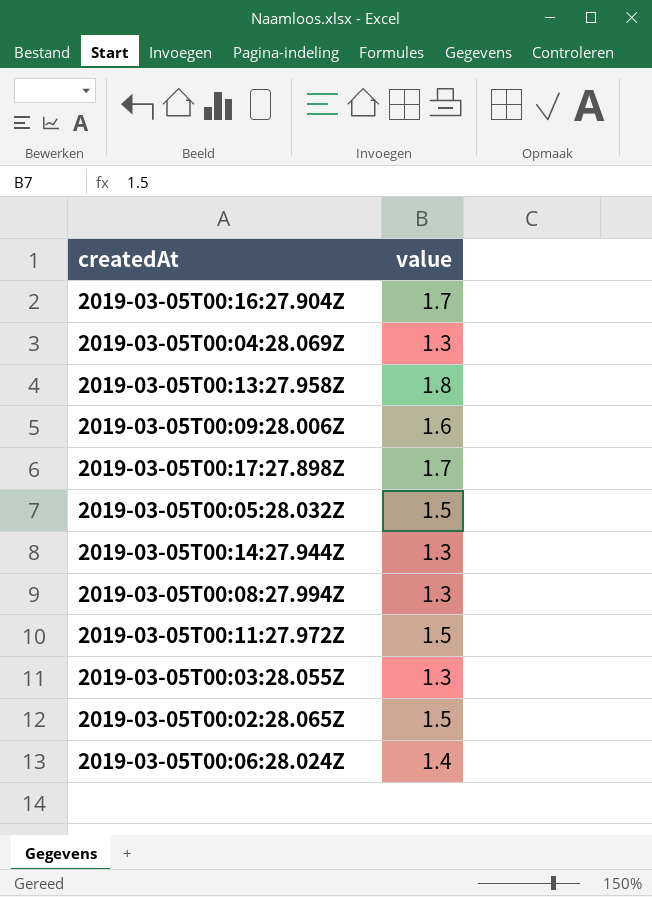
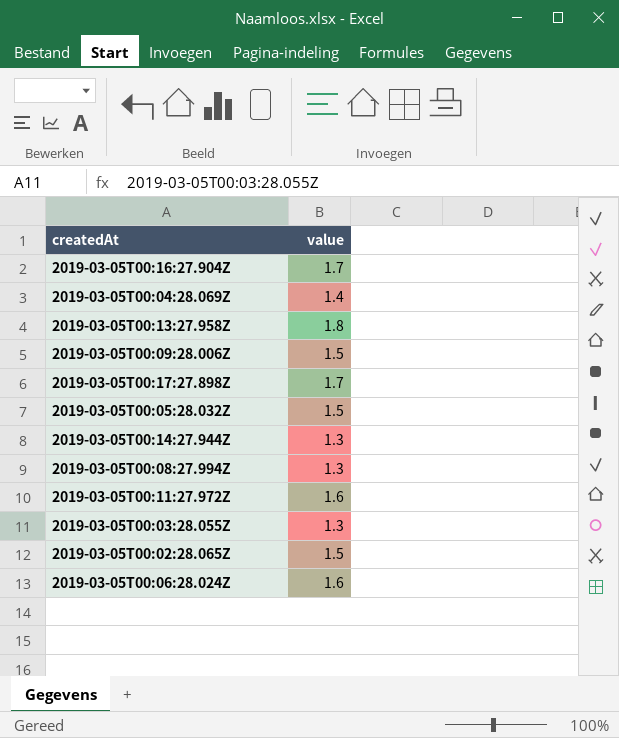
2019-03-05T00:04:28.069Z | value: 1.3 -> 1.4
2019-03-05T00:09:28.006Z | value: 1.6 -> 1.5
2019-03-05T00:11:27.972Z | value: 1.5 -> 1.6
2019-03-05T00:06:28.024Z | value: 1.4 -> 1.6

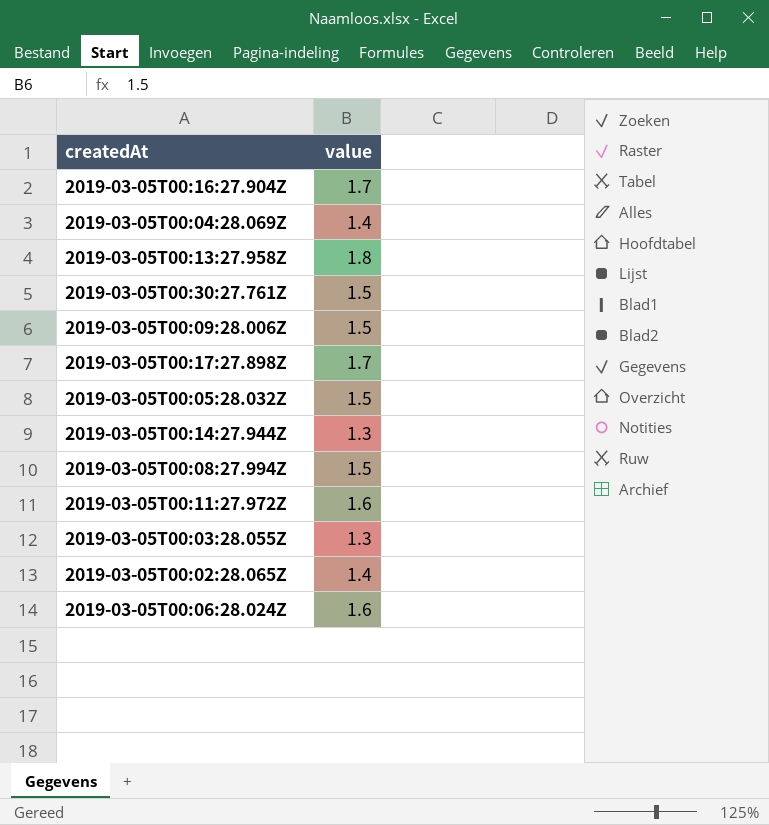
row 2019-03-05T00:30:27.761Z: none -> 1.5
2019-03-05T00:08:27.994Z | value: 1.3 -> 1.5
2019-03-05T00:02:28.065Z | value: 1.5 -> 1.4

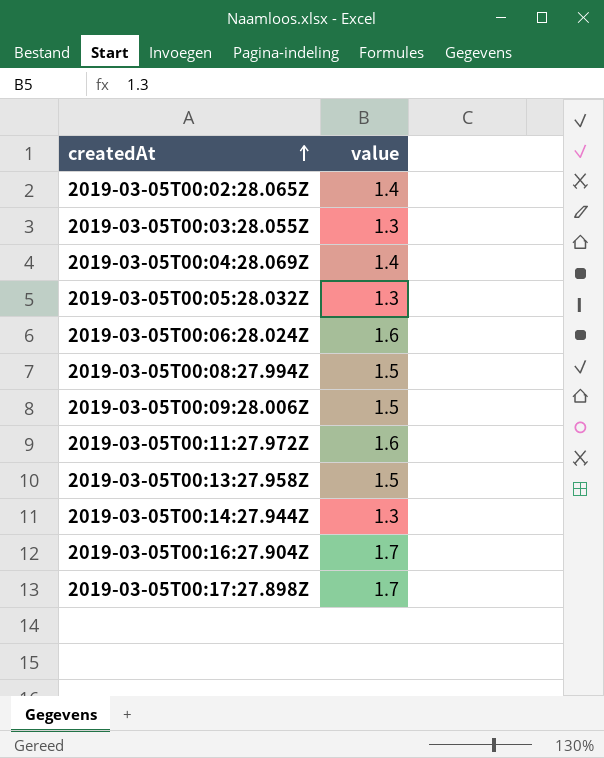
row order: none -> createdAt ascending
row 2019-03-05T00:30:27.761Z: 1.5 -> none
2019-03-05T00:05:28.032Z | value: 1.5 -> 1.3
2019-03-05T00:13:27.958Z | value: 1.8 -> 1.5

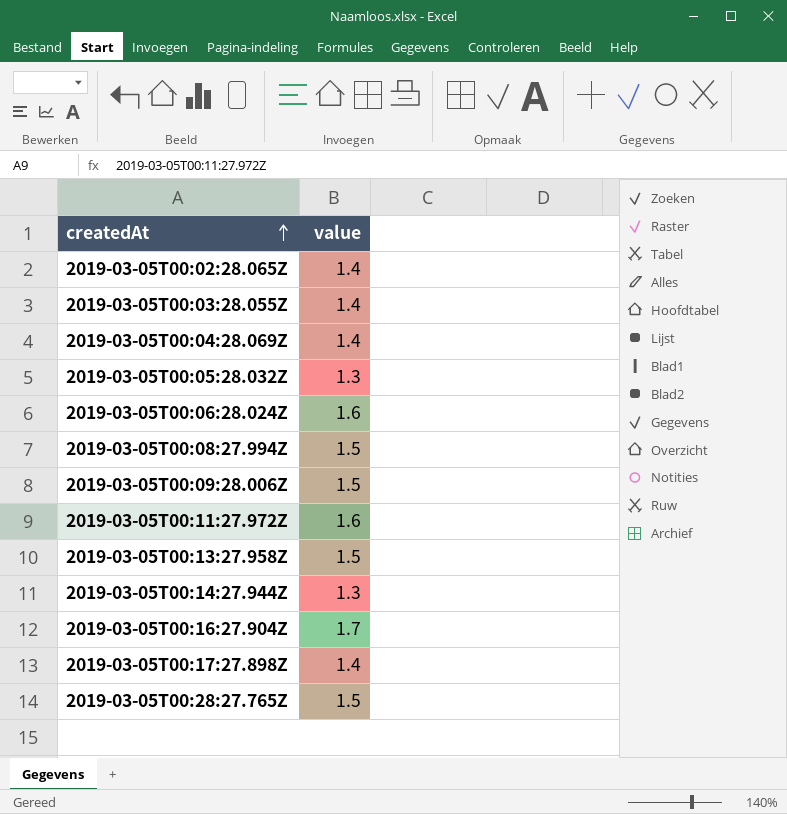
2019-03-05T00:03:28.055Z | value: 1.3 -> 1.4
2019-03-05T00:17:27.898Z | value: 1.7 -> 1.4
row 2019-03-05T00:28:27.765Z: none -> 1.5

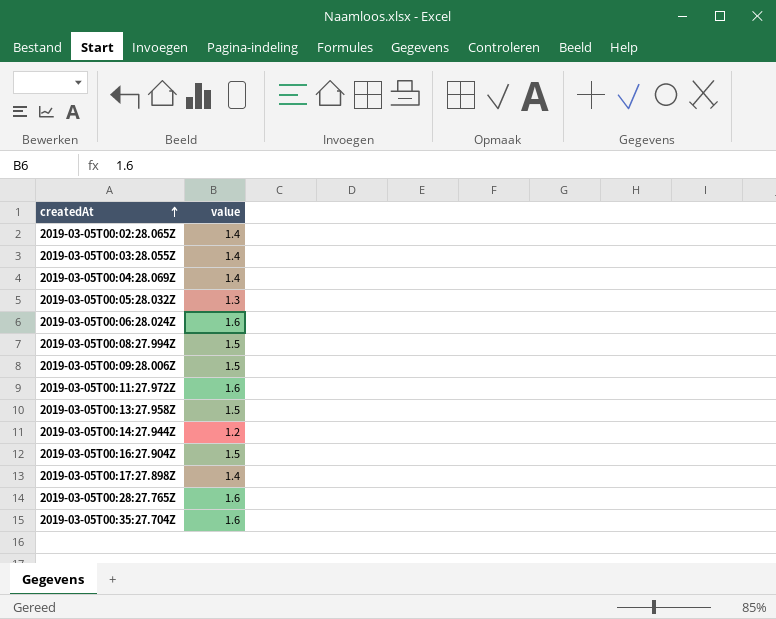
2019-03-05T00:14:27.944Z | value: 1.3 -> 1.2
2019-03-05T00:16:27.904Z | value: 1.7 -> 1.5
2019-03-05T00:28:27.765Z | value: 1.5 -> 1.6
row 2019-03-05T00:35:27.704Z: none -> 1.6

